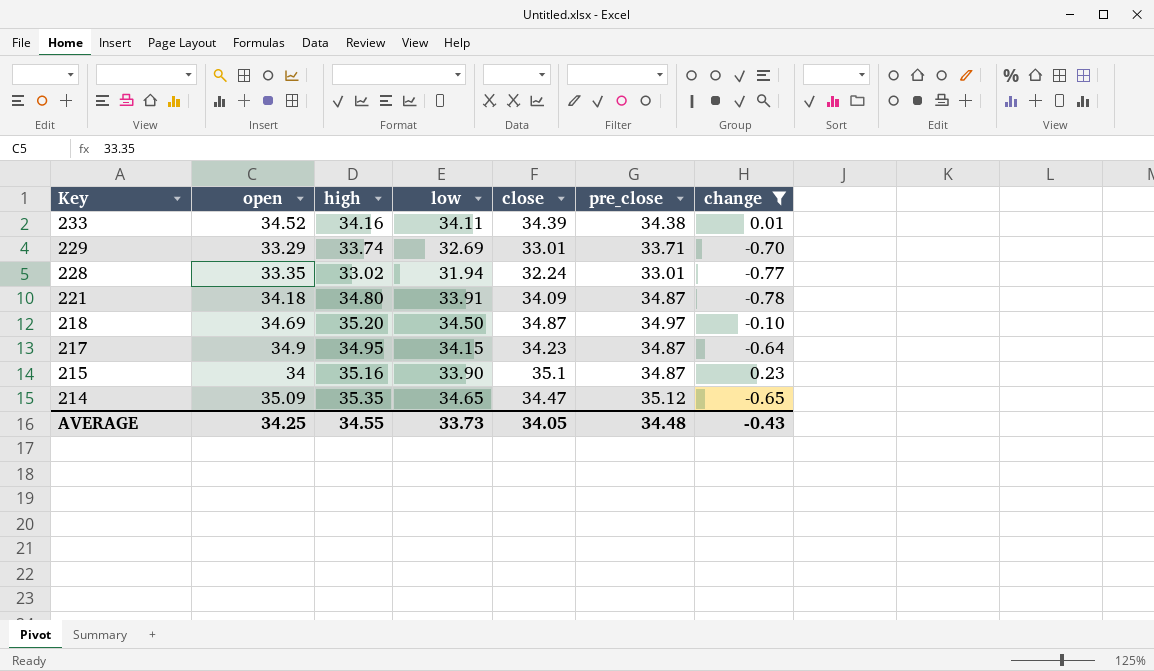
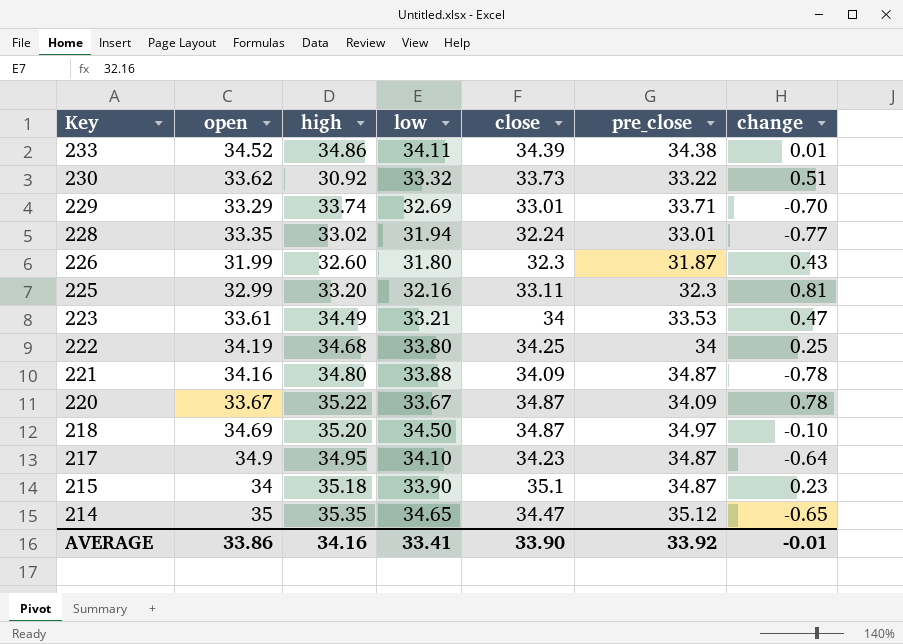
filter: change <= 0.23 -> none
233 | high: 34.16 -> 34.86
221 | open: 34.18 -> 34.16
221 | low: 33.91 -> 33.88
217 | low: 34.15 -> 34.10
215 | high: 35.16 -> 35.18
214 | open: 35.09 -> 35
AVERAGE | open: 34.25 -> 33.86
AVERAGE | high: 34.55 -> 34.16
AVERAGE | low: 33.73 -> 33.41
AVERAGE | close: 34.05 -> 33.90
AVERAGE | pre_close: 34.48 -> 33.92
AVERAGE | change: -0.43 -> -0.01

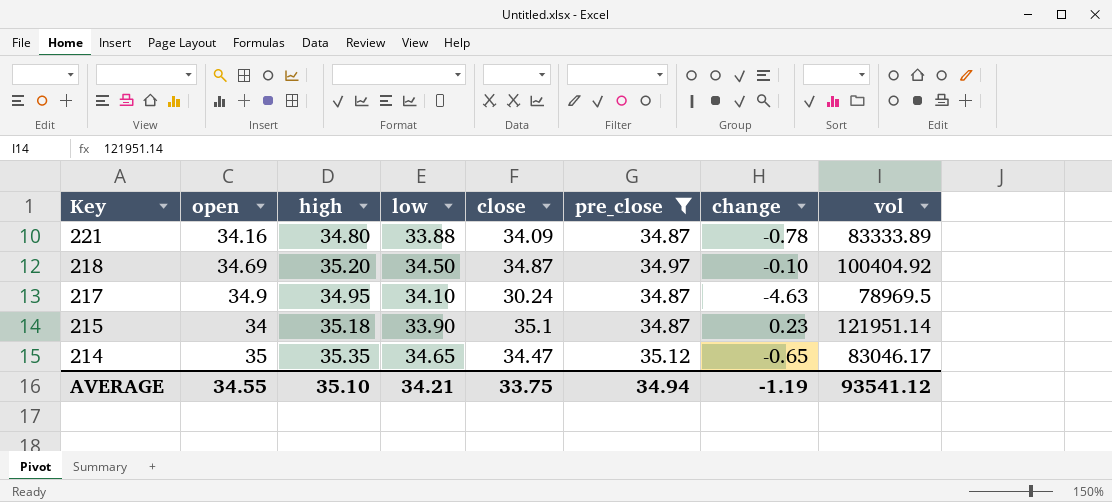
filter: none -> pre_close >= 34.87
column vol | position: none -> 8
217 | close: 34.23 -> 30.24
217 | change: -0.64 -> -4.63
AVERAGE | open: 33.86 -> 34.55
AVERAGE | high: 34.16 -> 35.10
AVERAGE | low: 33.41 -> 34.21
AVERAGE | close: 33.90 -> 33.75
AVERAGE | pre_close: 33.92 -> 34.94
AVERAGE | change: -0.01 -> -1.19

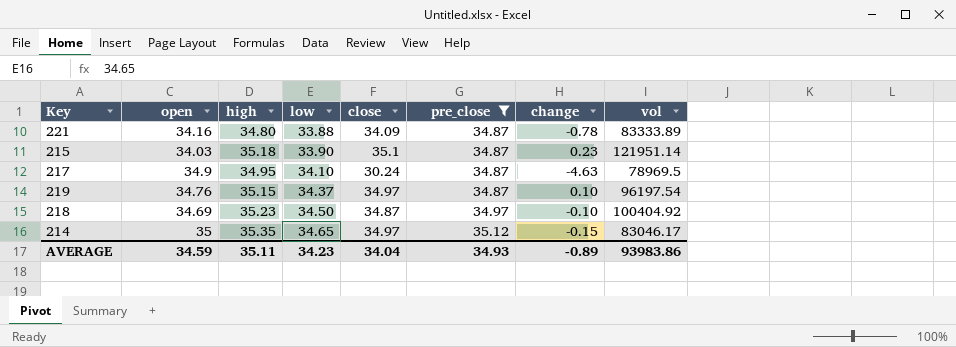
row order: Key descending -> low ascending
215 | open: 34 -> 34.03
row 219: none -> 34.76 | 35.15 | 34.37 | 34.97 | 34.87 | 0.10 | 96197.54
218 | high: 35.20 -> 35.23
214 | close: 34.47 -> 34.97
214 | change: -0.65 -> -0.15
AVERAGE | open: 34.55 -> 34.59
AVERAGE | high: 35.10 -> 35.11
AVERAGE | low: 34.21 -> 34.23
AVERAGE | close: 33.75 -> 34.04
AVERAGE | pre_close: 34.94 -> 34.93
AVERAGE | change: -1.19 -> -0.89
AVERAGE | vol: 93541.12 -> 93983.86

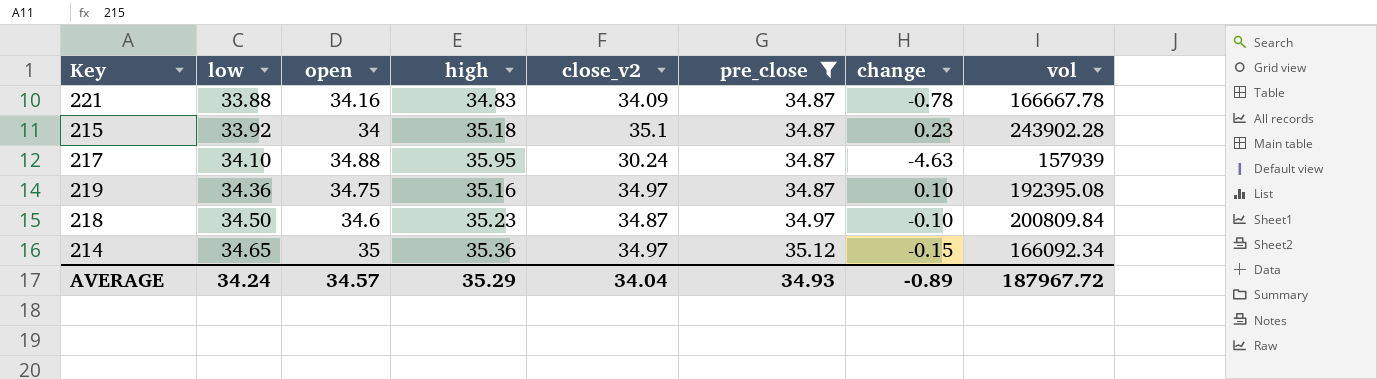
column low | position: 4 -> 2
column name: close -> close_v2
221 | high: 34.80 -> 34.83
221 | vol: 83333.89 -> 166667.78
215 | low: 33.90 -> 33.92
215 | open: 34.03 -> 34
215 | vol: 121951.14 -> 243902.28
217 | open: 34.9 -> 34.88
217 | high: 34.95 -> 35.95
217 | vol: 78969.5 -> 157939
219 | low: 34.37 -> 34.36
219 | open: 34.76 -> 34.75
219 | high: 35.15 -> 35.16
219 | vol: 96197.54 -> 192395.08
218 | open: 34.69 -> 34.6
218 | vol: 100404.92 -> 200809.84
214 | high: 35.35 -> 35.36
214 | vol: 83046.17 -> 166092.34
AVERAGE | low: 34.23 -> 34.24
AVERAGE | open: 34.59 -> 34.57
AVERAGE | high: 35.11 -> 35.29
AVERAGE | vol: 93983.86 -> 187967.72

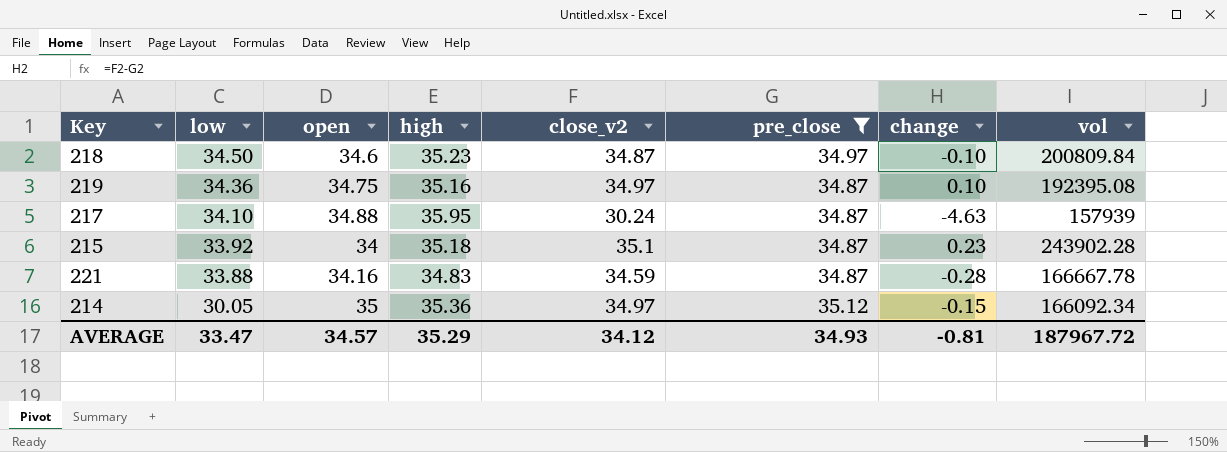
row order: low ascending -> low descending
221 | close_v2: 34.09 -> 34.59
221 | change: -0.78 -> -0.28
214 | low: 34.65 -> 30.05
AVERAGE | low: 34.24 -> 33.47
AVERAGE | close_v2: 34.04 -> 34.12
AVERAGE | change: -0.89 -> -0.81

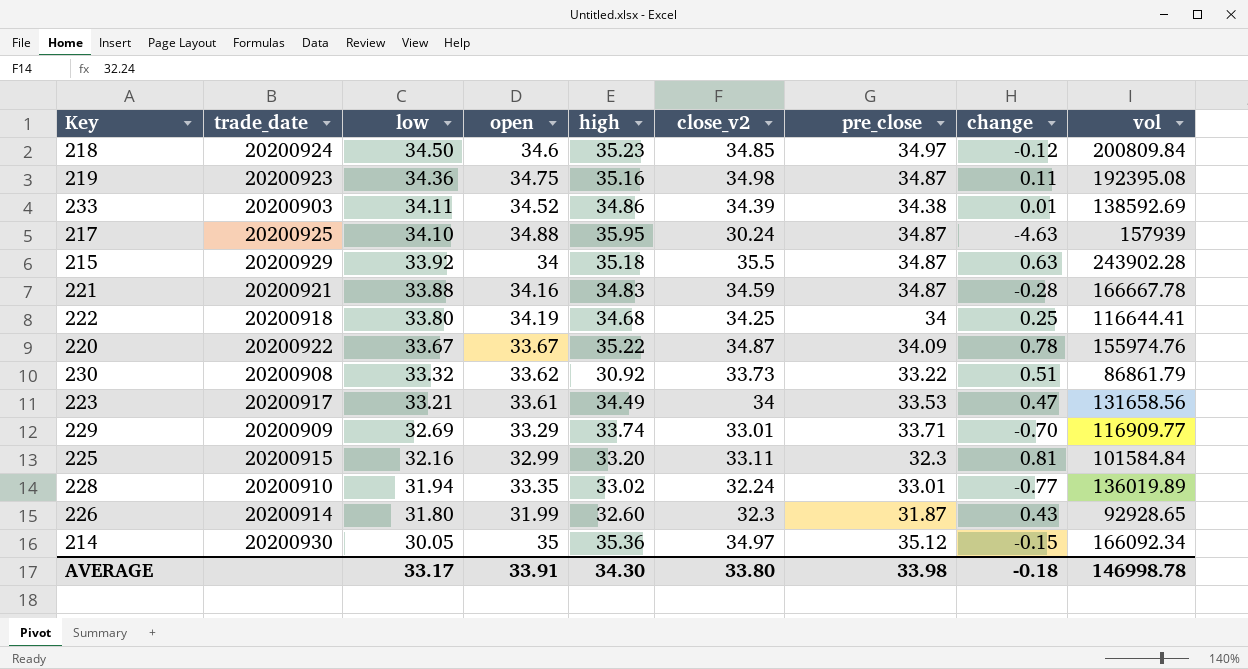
filter: pre_close >= 34.87 -> none
column trade_date | position: none -> 2
218 | close_v2: 34.87 -> 34.85
218 | change: -0.10 -> -0.12
219 | close_v2: 34.97 -> 34.98
219 | change: 0.10 -> 0.11
215 | close_v2: 35.1 -> 35.5
215 | change: 0.23 -> 0.63
AVERAGE | low: 33.47 -> 33.17
AVERAGE | open: 34.57 -> 33.91
AVERAGE | high: 35.29 -> 34.30
AVERAGE | close_v2: 34.12 -> 33.80
AVERAGE | pre_close: 34.93 -> 33.98
AVERAGE | change: -0.81 -> -0.18
AVERAGE | vol: 187967.72 -> 146998.78

